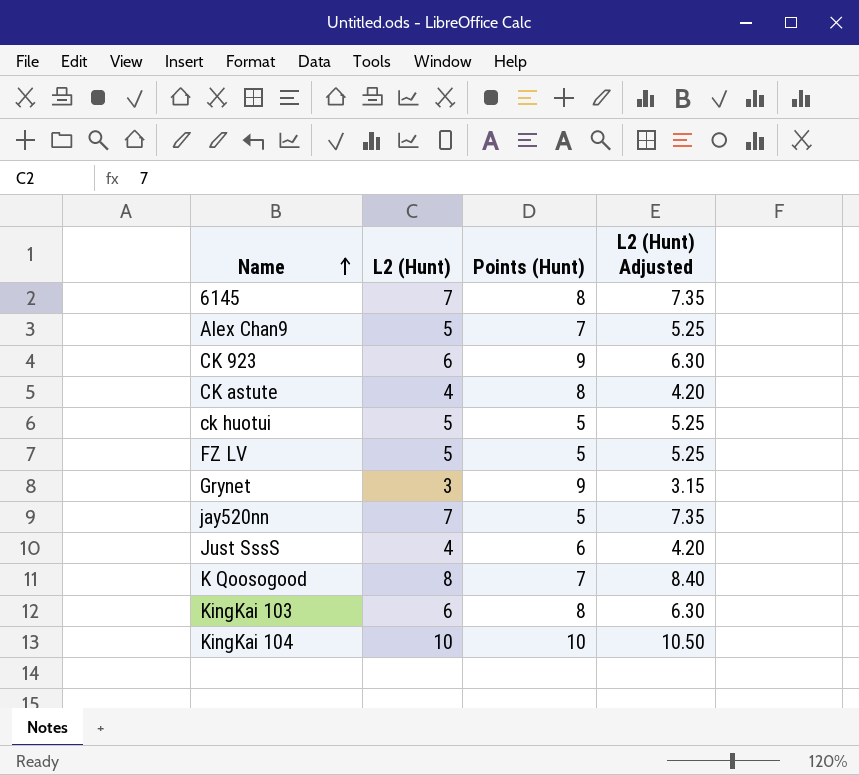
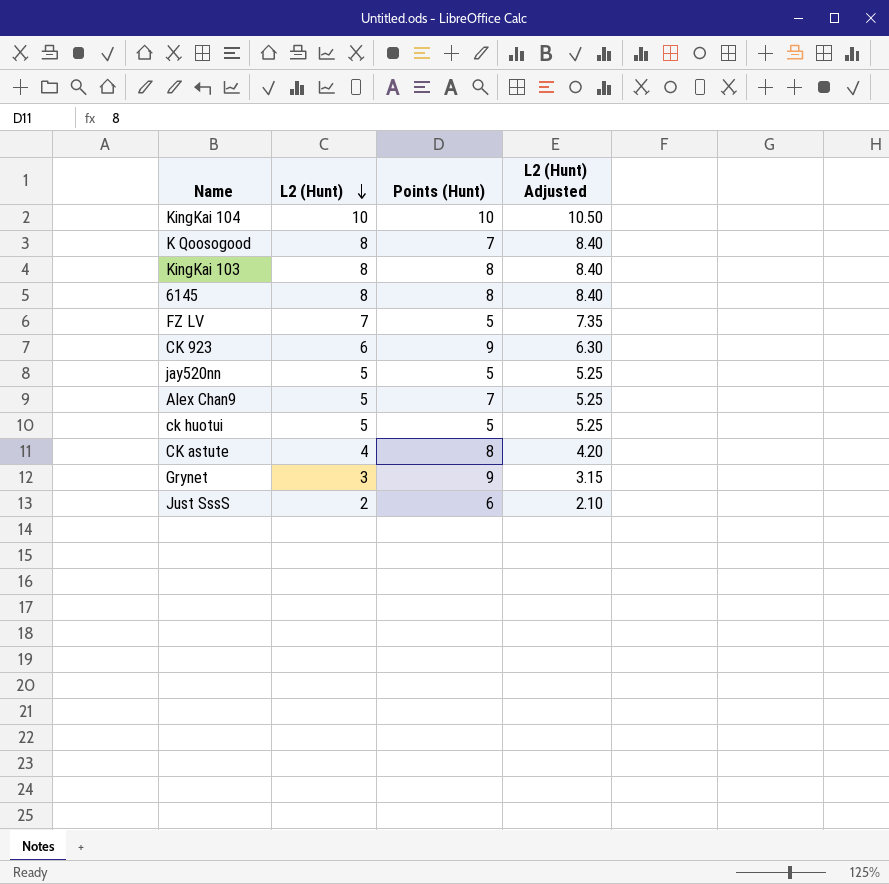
row order: Name ascending -> L2 (Hunt) descending
KingKai 103 | L2 (Hunt): 6 -> 8
KingKai 103 | L2 (Hunt) Adjusted: 6.30 -> 8.40
6145 | L2 (Hunt): 7 -> 8
6145 | L2 (Hunt) Adjusted: 7.35 -> 8.40
FZ LV | L2 (Hunt): 5 -> 7
FZ LV | L2 (Hunt) Adjusted: 5.25 -> 7.35
jay520nn | L2 (Hunt): 7 -> 5
jay520nn | L2 (Hunt) Adjusted: 7.35 -> 5.25
Just SssS | L2 (Hunt): 4 -> 2
Just SssS | L2 (Hunt) Adjusted: 4.20 -> 2.10

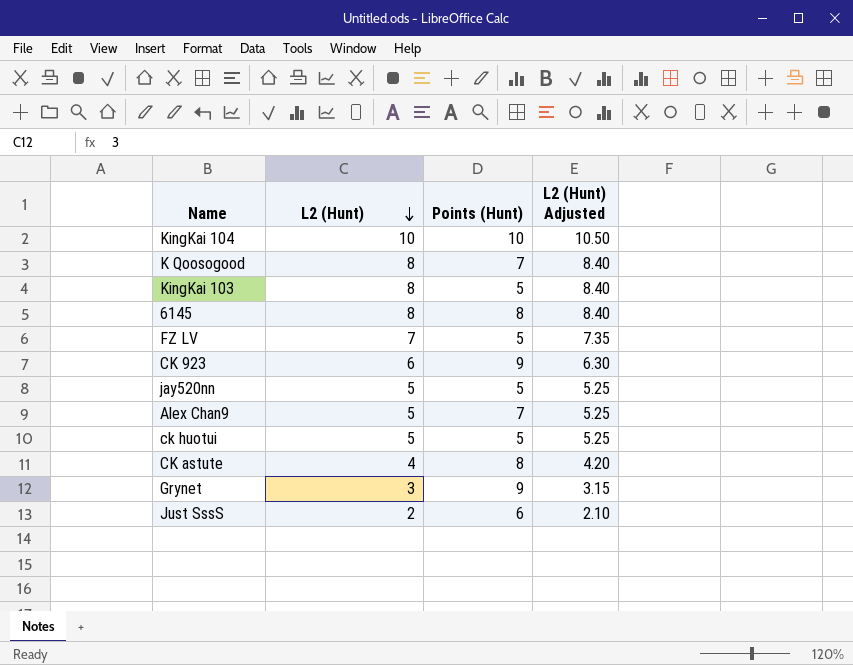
KingKai 103 | Points (Hunt): 8 -> 5

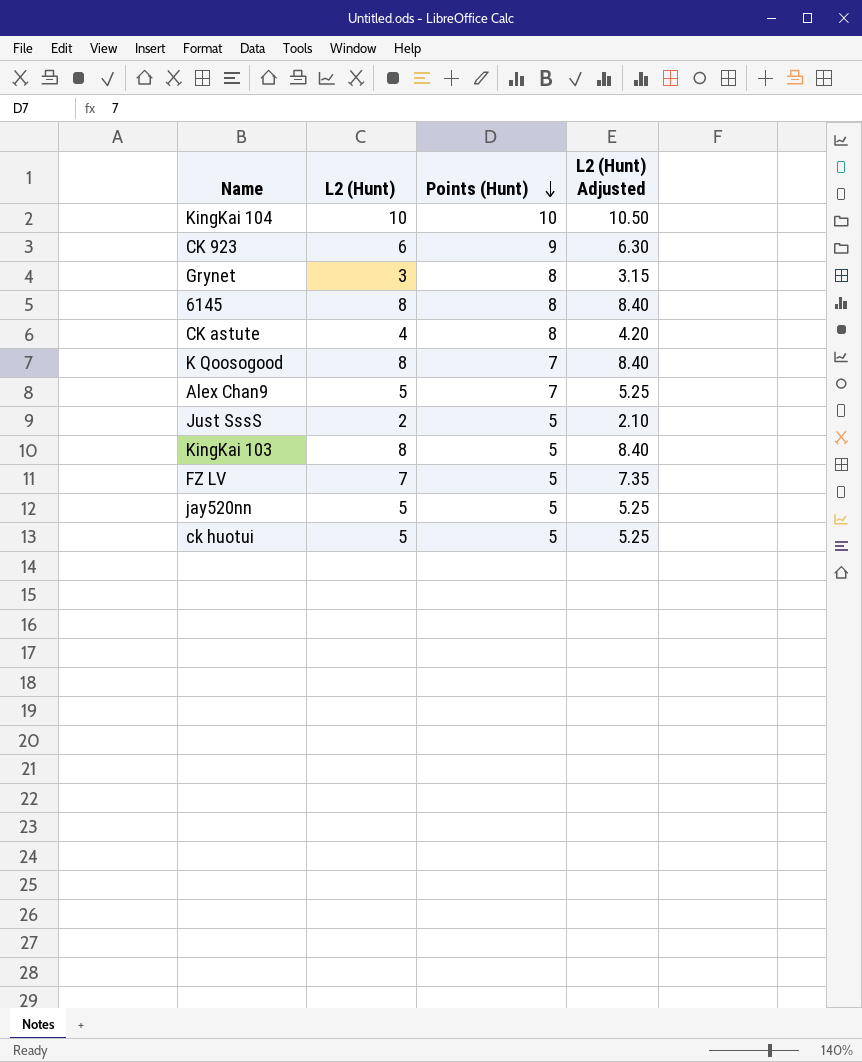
row order: L2 (Hunt) descending -> Points (Hunt) descending
Grynet | Points (Hunt): 9 -> 8
Just SssS | Points (Hunt): 6 -> 5

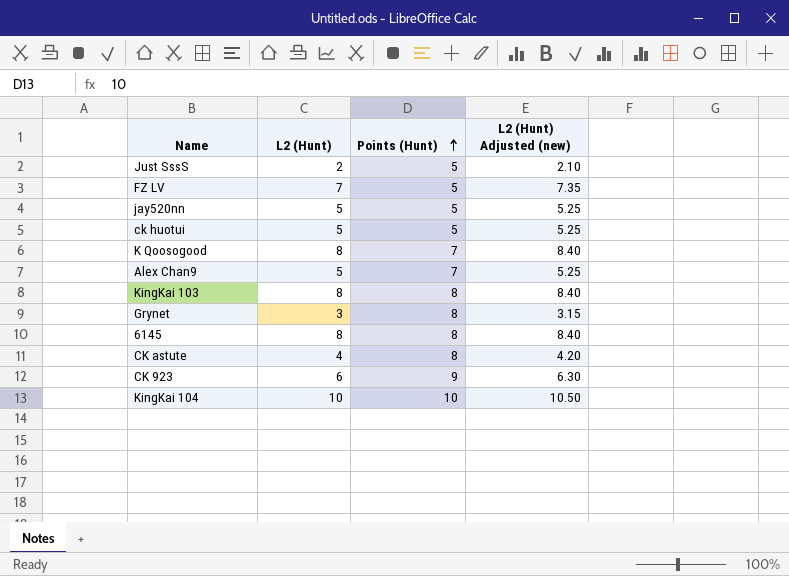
row order: Points (Hunt) descending -> Points (Hunt) ascending
column name: L2 (Hunt) Adjusted -> L2 (Hunt) Adjusted (new)
KingKai 103 | Points (Hunt): 5 -> 8

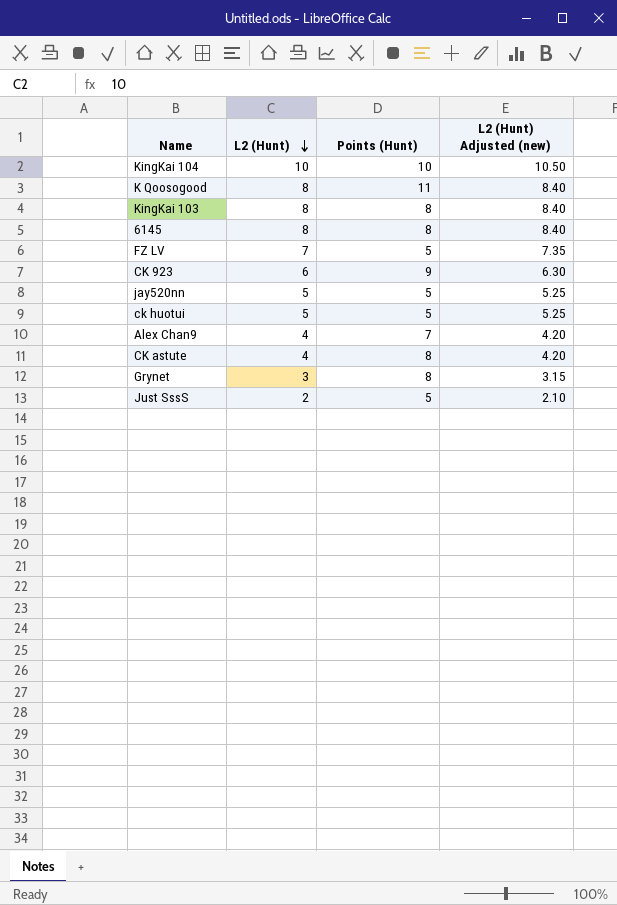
row order: Points (Hunt) ascending -> L2 (Hunt) descending
K Qoosogood | Points (Hunt): 7 -> 11
Alex Chan9 | L2 (Hunt): 5 -> 4
Alex Chan9 | L2 (Hunt) Adjusted (new): 5.25 -> 4.20

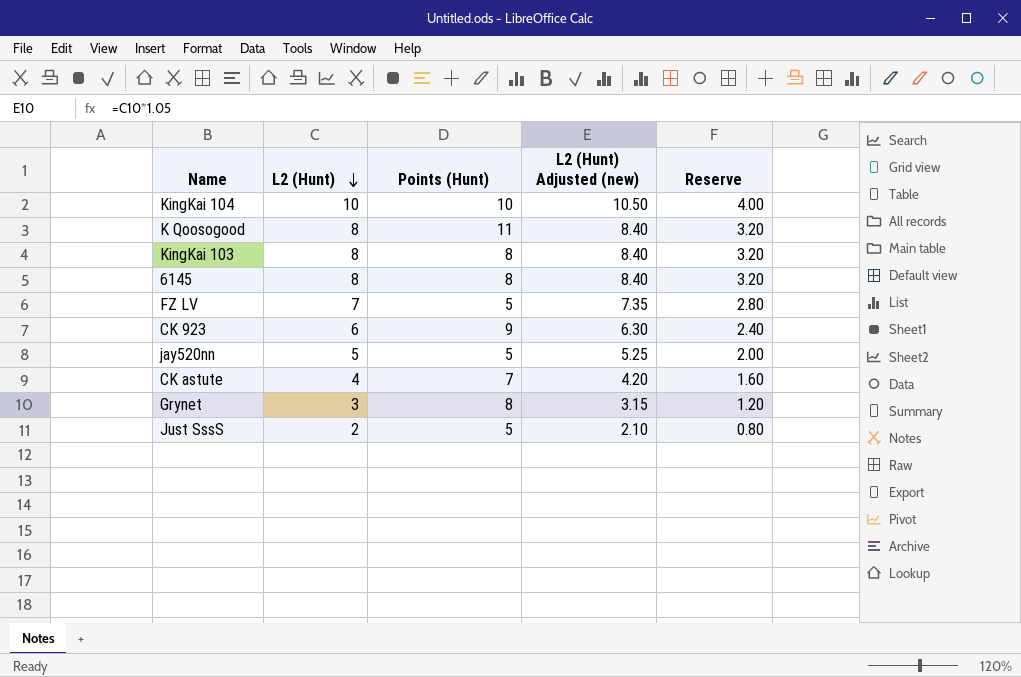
column Reserve | formula: none -> [L2 (Hunt)] * 0.4
row ck huotui: 5 | 5 | 5.25 -> none
row Alex Chan9: 4 | 7 | 4.20 -> none
CK astute | Points (Hunt): 8 -> 7

